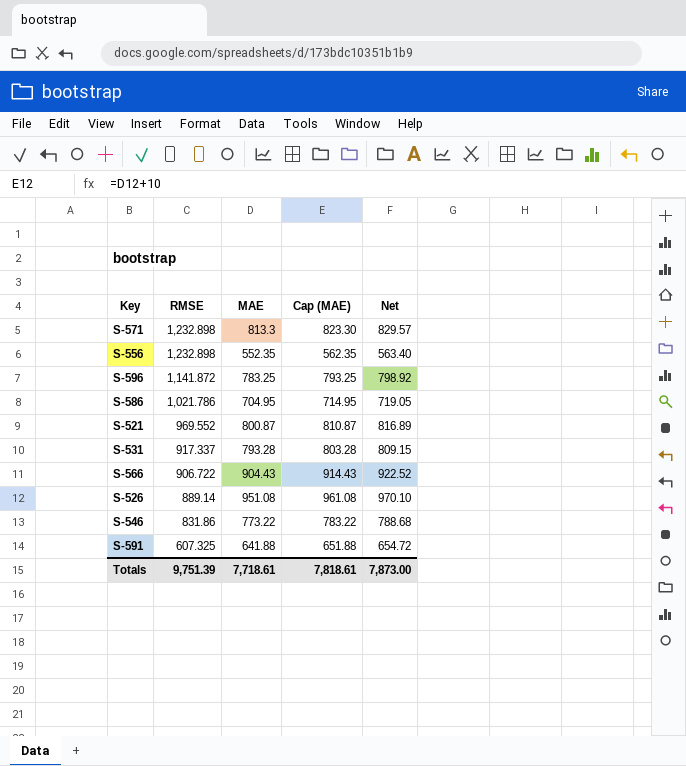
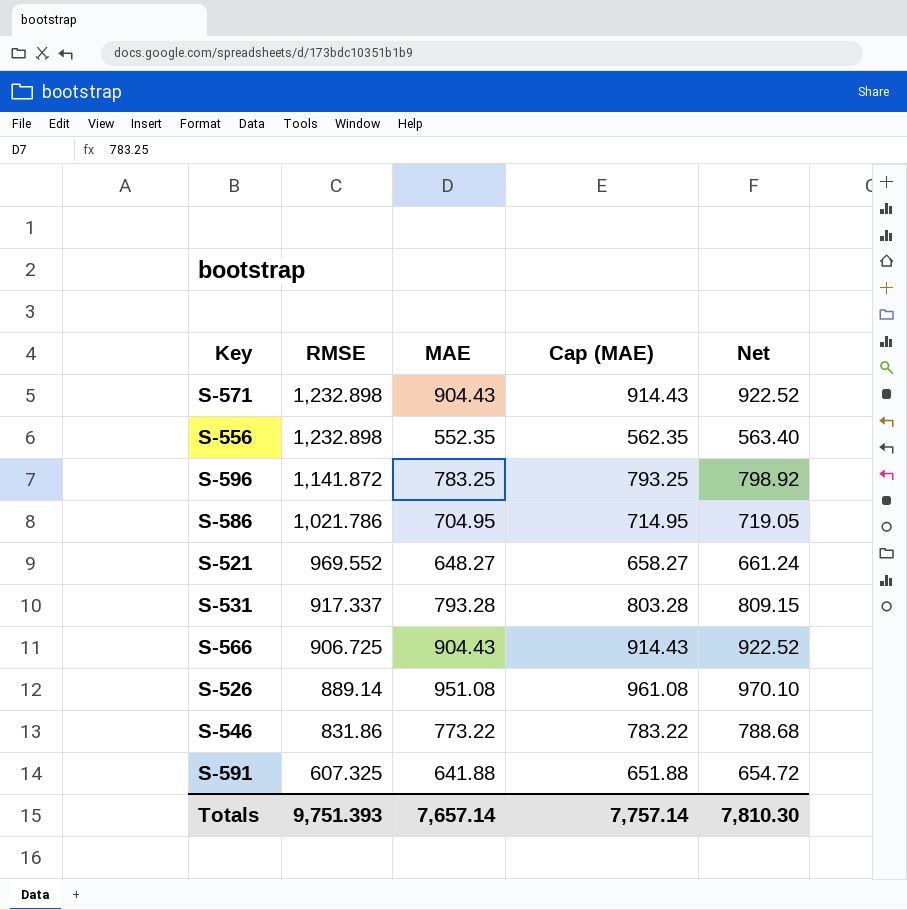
S-571 | MAE: 813.3 -> 904.43
S-571 | Cap (MAE): 823.30 -> 914.43
S-571 | Net: 829.57 -> 922.52
S-521 | MAE: 800.87 -> 648.27
S-521 | Cap (MAE): 810.87 -> 658.27
S-521 | Net: 816.89 -> 661.24
S-566 | RMSE: 906.722 -> 906.725
Totals | RMSE: 9,751.39 -> 9,751.393
Totals | MAE: 7,718.61 -> 7,657.14
Totals | Cap (MAE): 7,818.61 -> 7,757.14
Totals | Net: 7,873.00 -> 7,810.30

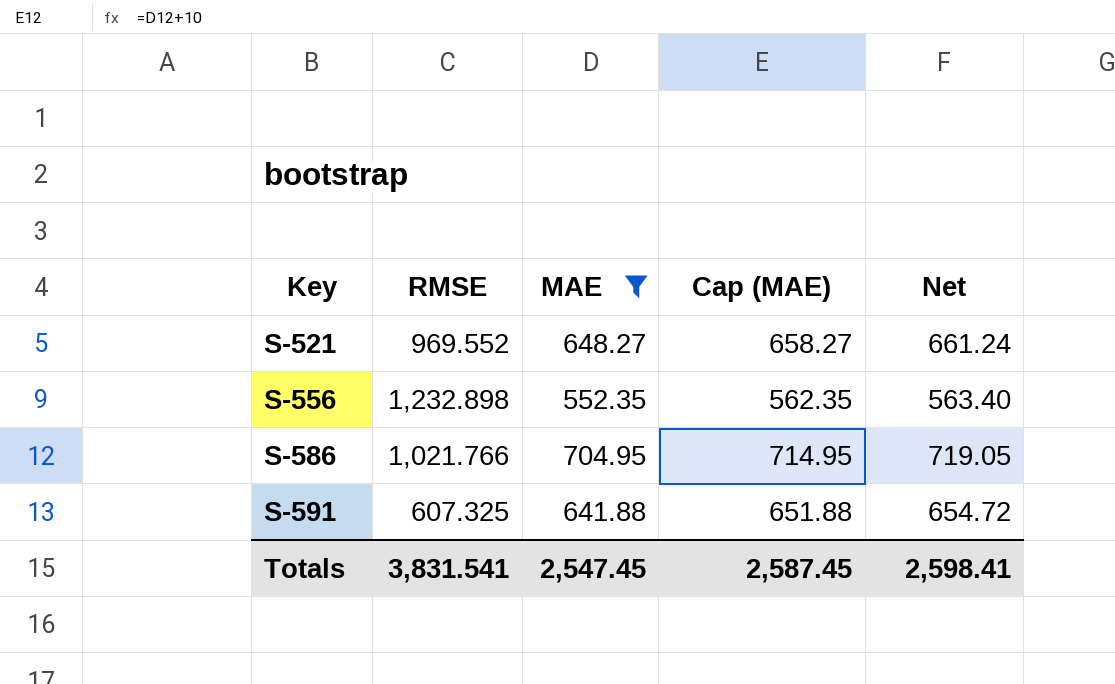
filter: none -> MAE <= 704.95
row order: RMSE descending -> Key ascending
S-586 | RMSE: 1,021.786 -> 1,021.766
Totals | RMSE: 9,751.393 -> 3,831.541
Totals | MAE: 7,657.14 -> 2,547.45
Totals | Cap (MAE): 7,757.14 -> 2,587.45
Totals | Net: 7,810.30 -> 2,598.41

